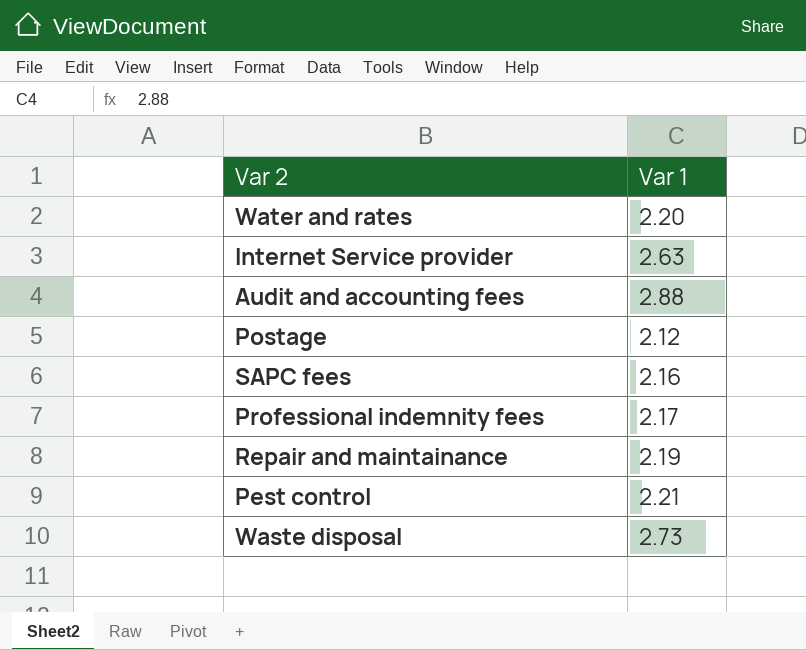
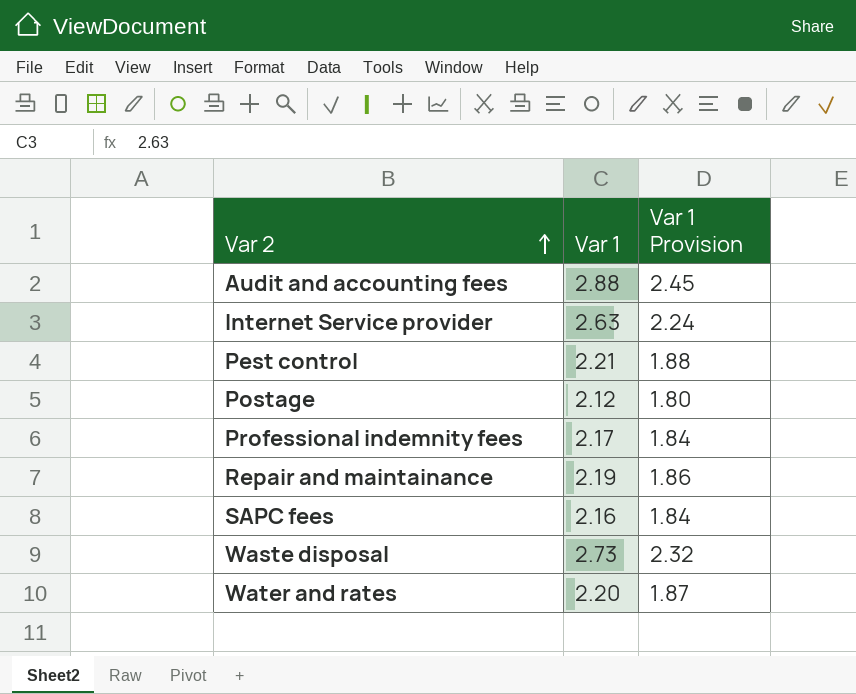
row order: none -> Var 2 ascending
column Var 1 Provision | formula: none -> [Var 1] * 0.85

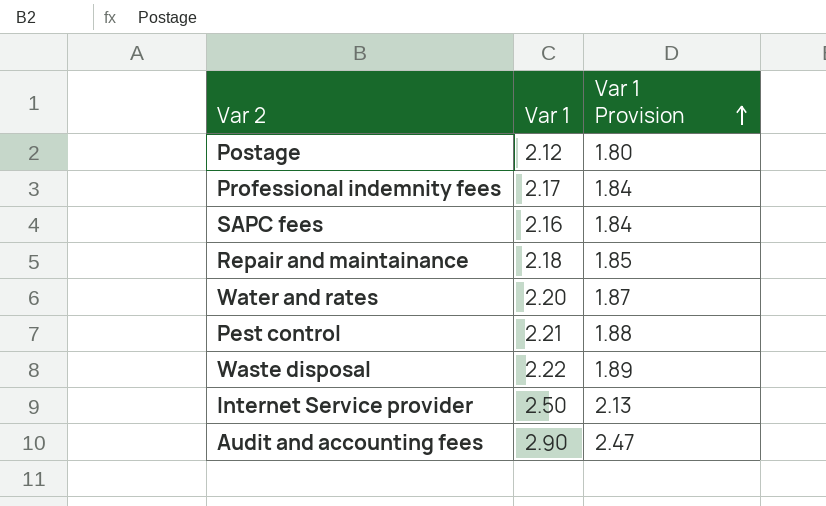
row order: Var 2 ascending -> Var 1 Provision ascending
Repair and maintainance | Var 1: 2.19 -> 2.18
Repair and maintainance | Var 1 Provision: 1.86 -> 1.85
Waste disposal | Var 1: 2.73 -> 2.22
Waste disposal | Var 1 Provision: 2.32 -> 1.89
Internet Service provider | Var 1: 2.63 -> 2.50
Internet Service provider | Var 1 Provision: 2.24 -> 2.13
Audit and accounting fees | Var 1: 2.88 -> 2.90
Audit and accounting fees | Var 1 Provision: 2.45 -> 2.47

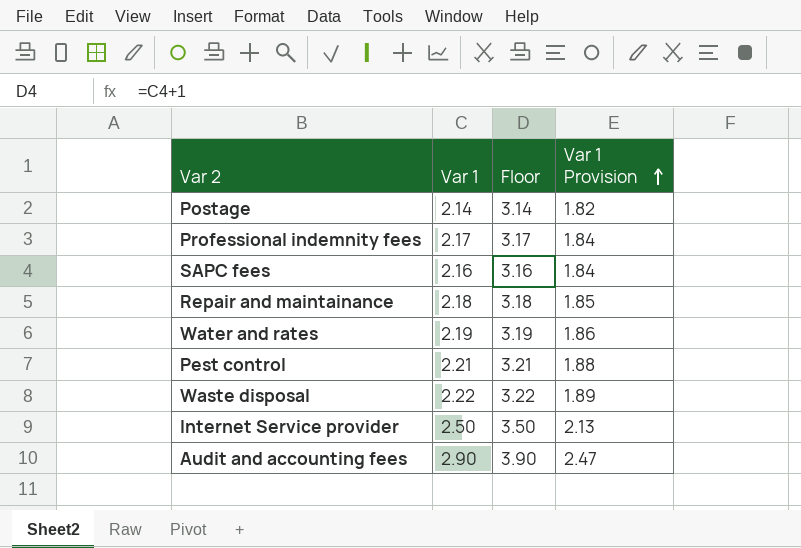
column Floor | formula: none -> [Var 1] + 1
Postage | Var 1: 2.12 -> 2.14
Postage | Var 1 Provision: 1.80 -> 1.82
Water and rates | Var 1: 2.20 -> 2.19
Water and rates | Var 1 Provision: 1.87 -> 1.86

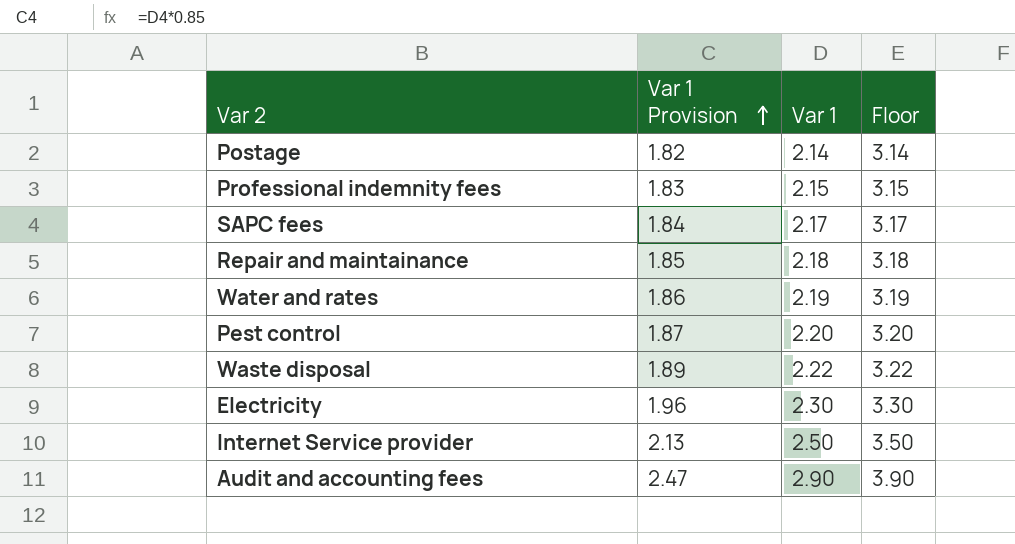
column Var 1 Provision | position: 4 -> 2
Professional indemnity fees | Var 1 Provision: 1.84 -> 1.83
Professional indemnity fees | Var 1: 2.17 -> 2.15
Professional indemnity fees | Floor: 3.17 -> 3.15
SAPC fees | Var 1: 2.16 -> 2.17
SAPC fees | Floor: 3.16 -> 3.17
Pest control | Var 1 Provision: 1.88 -> 1.87
Pest control | Var 1: 2.21 -> 2.20
Pest control | Floor: 3.21 -> 3.20
row Electricity: none -> 1.96 | 2.30 | 3.30

